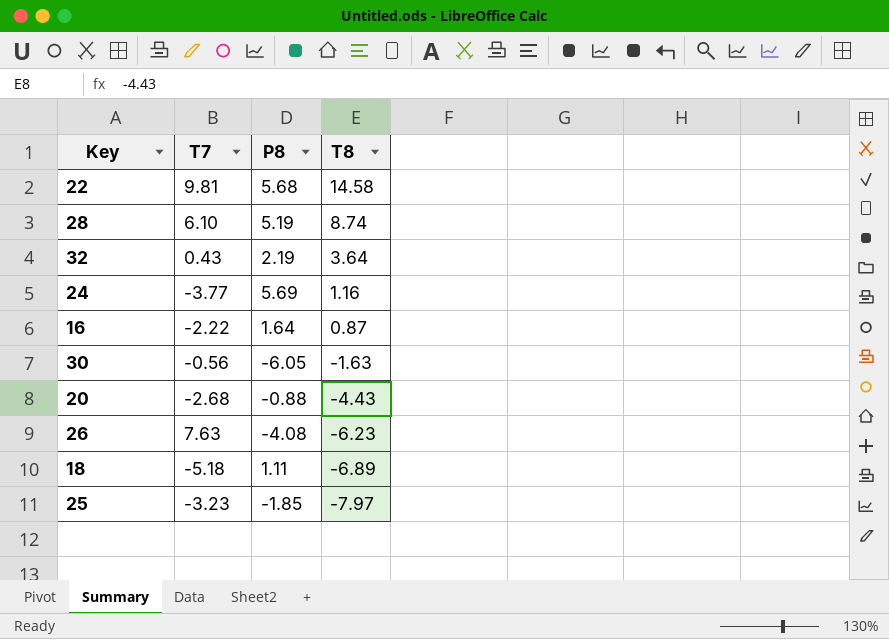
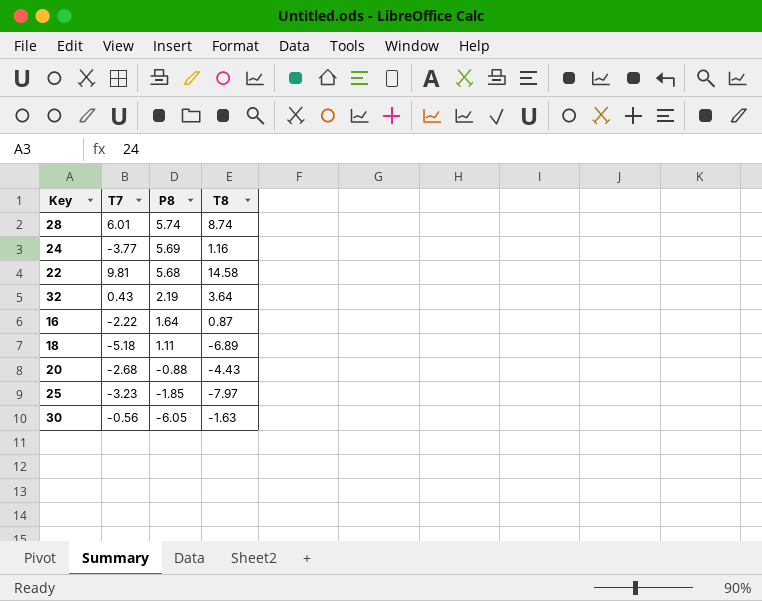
row order: T8 descending -> P8 descending
row 26: 7.63 | -4.08 | -6.23 -> none
28 | T7: 6.10 -> 6.01
28 | P8: 5.19 -> 5.74

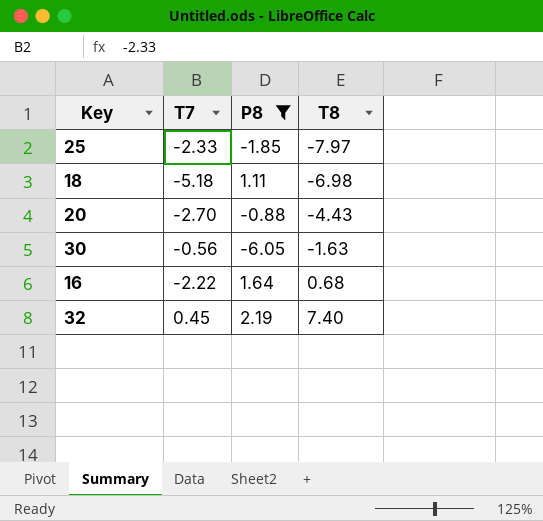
filter: none -> P8 <= 2.19
row order: P8 descending -> T8 ascending
25 | T7: -3.23 -> -2.33
18 | T8: -6.89 -> -6.98
20 | T7: -2.68 -> -2.70
16 | T8: 0.87 -> 0.68
32 | T7: 0.43 -> 0.45
32 | T8: 3.64 -> 7.40

